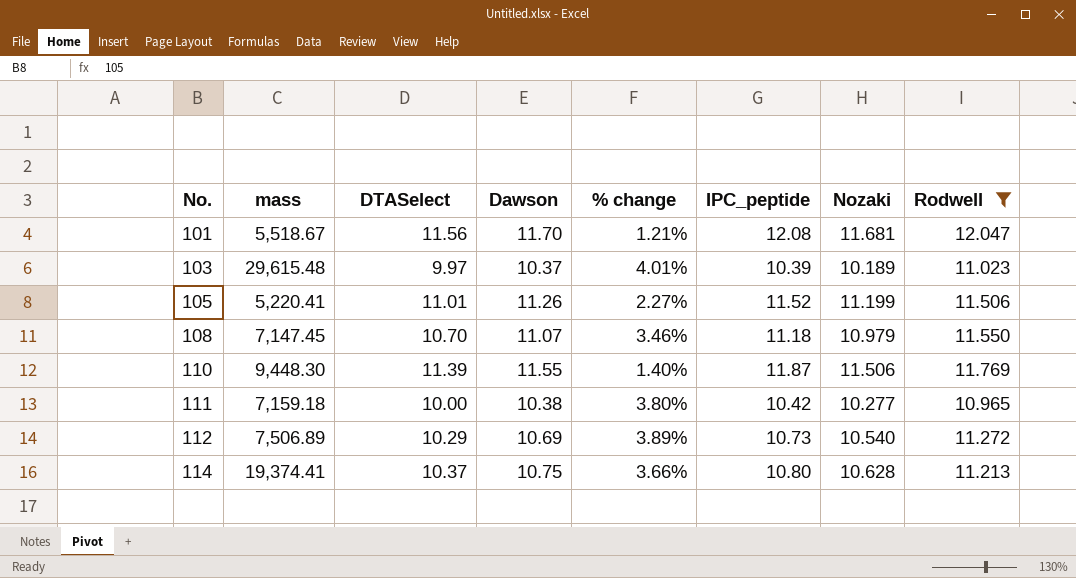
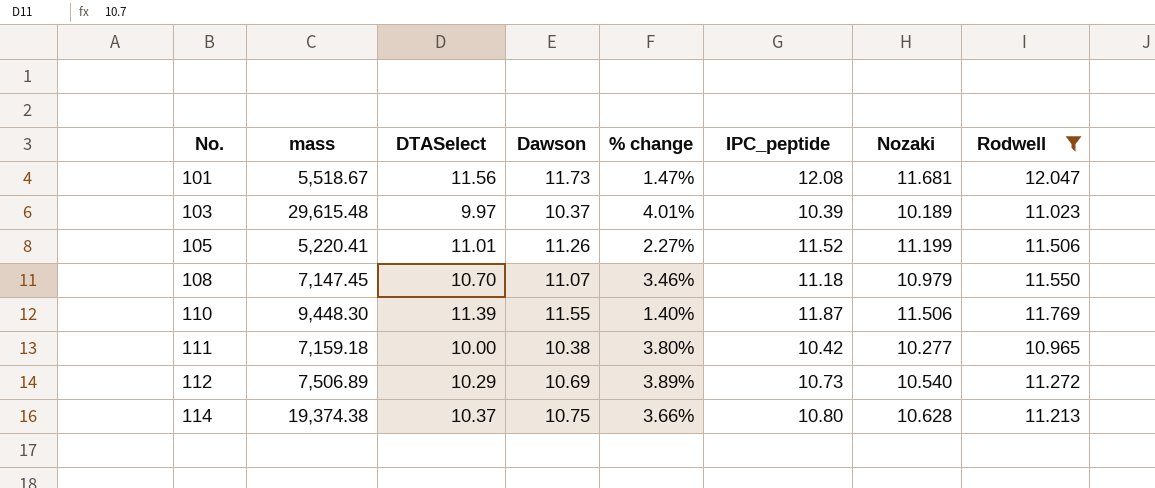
101 | Dawson: 11.70 -> 11.73
101 | % change: 1.21% -> 1.47%
114 | mass: 19,374.41 -> 19,374.38

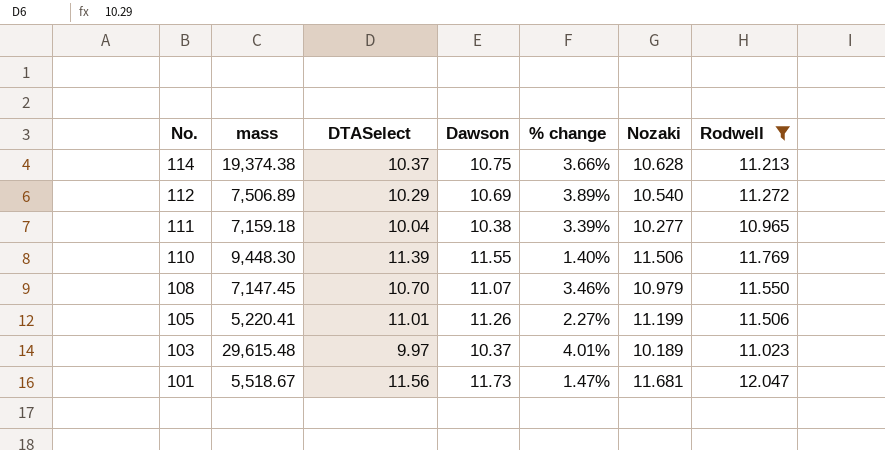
row order: No. ascending -> No. descending
column IPC_peptide | position: 6 -> none
111 | DTASelect: 10.00 -> 10.04
111 | % change: 3.80% -> 3.39%

